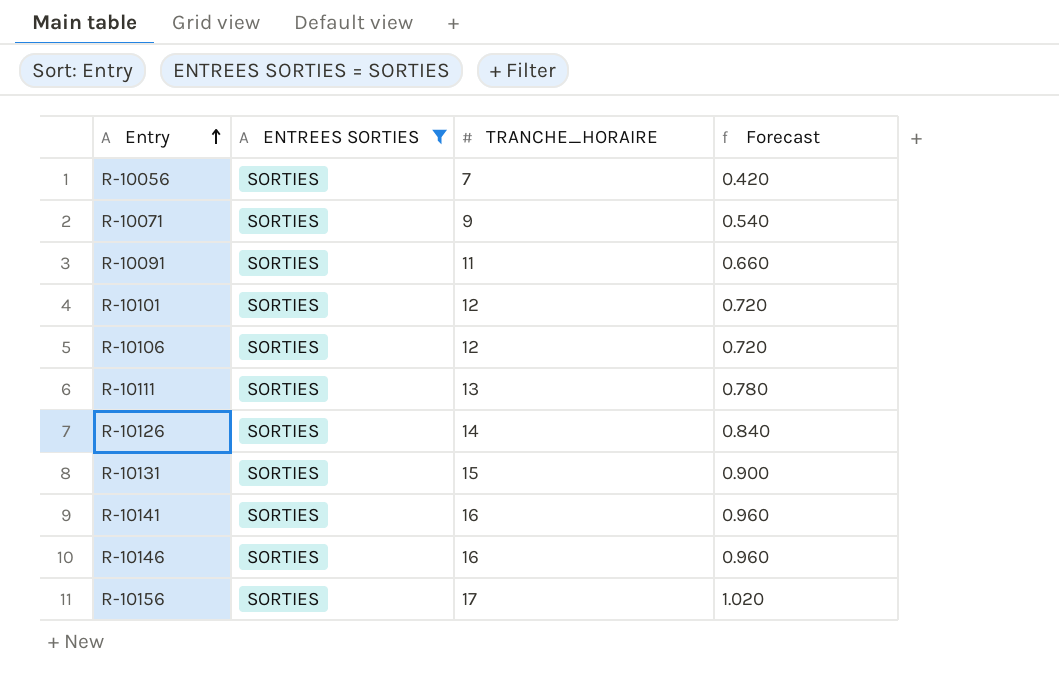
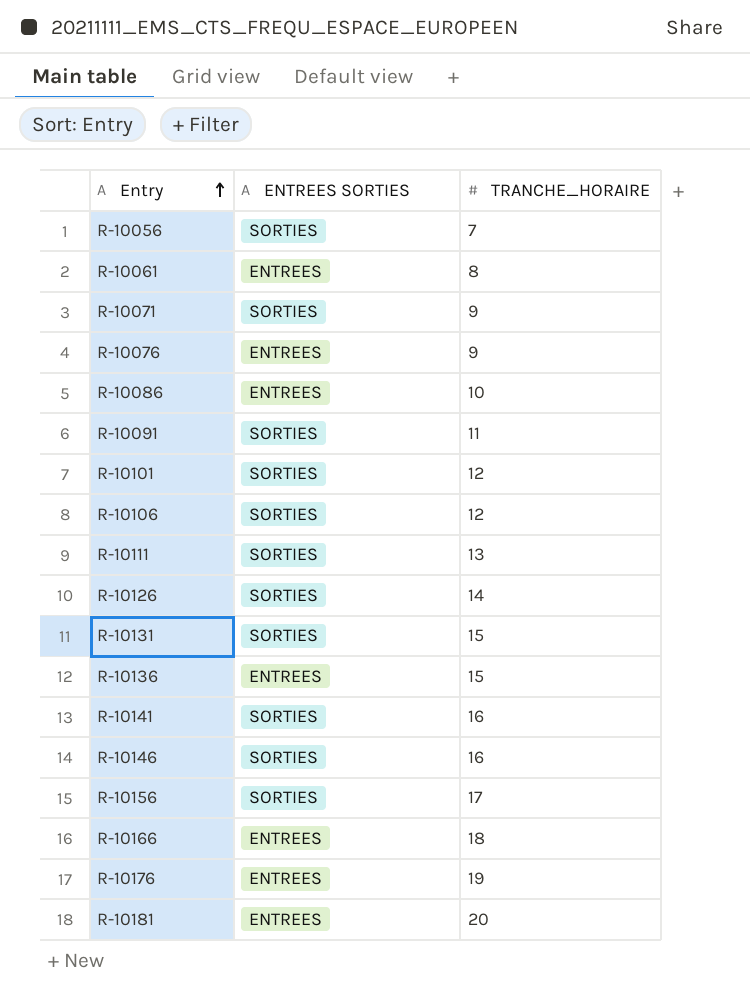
filter: ENTREES SORTIES = SORTIES -> none
column Forecast | formula: [TRANCHE_HORAIRE] * 0.06 -> none

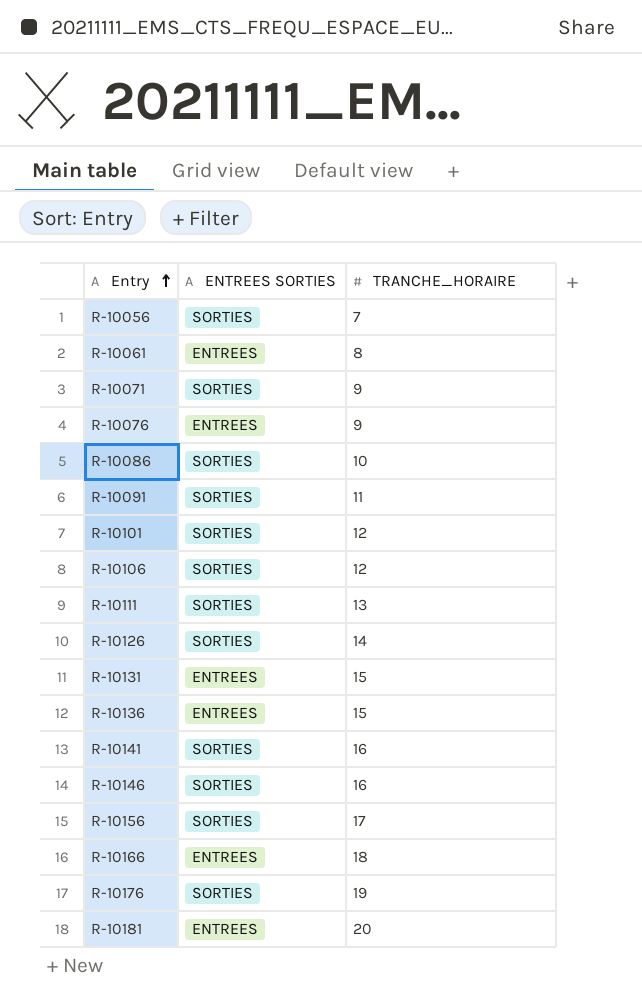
R-10086 | ENTREES SORTIES: ENTREES -> SORTIES
R-10131 | ENTREES SORTIES: SORTIES -> ENTREES
R-10176 | ENTREES SORTIES: ENTREES -> SORTIES

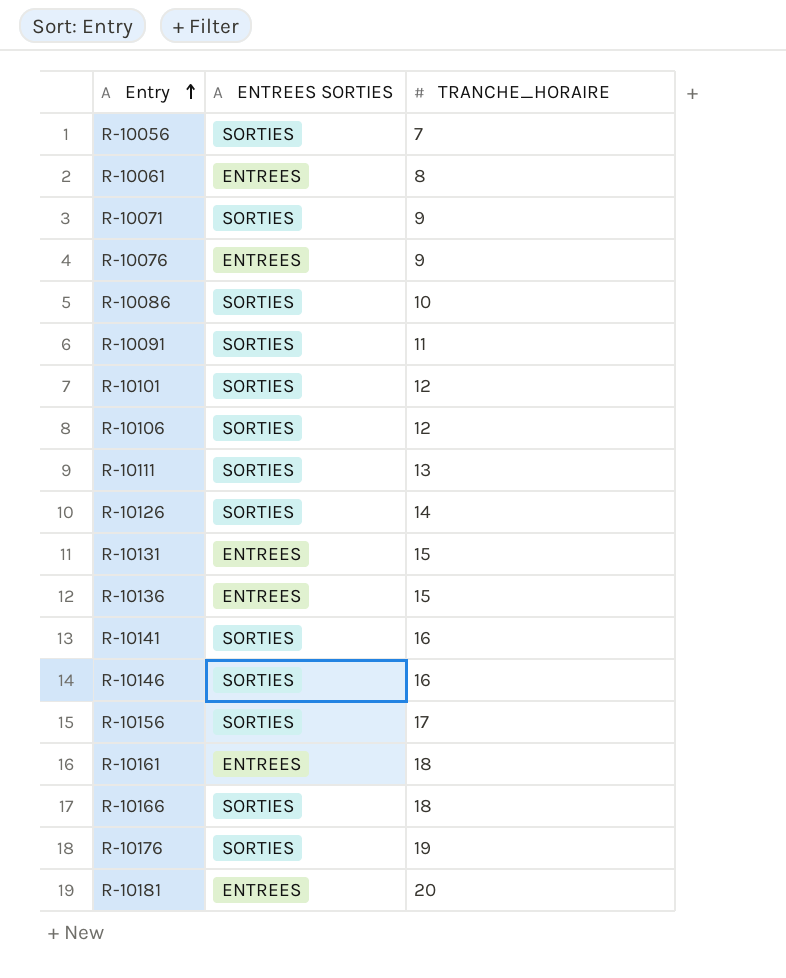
row R-10161: none -> ENTREES | 18
R-10166 | ENTREES SORTIES: ENTREES -> SORTIES

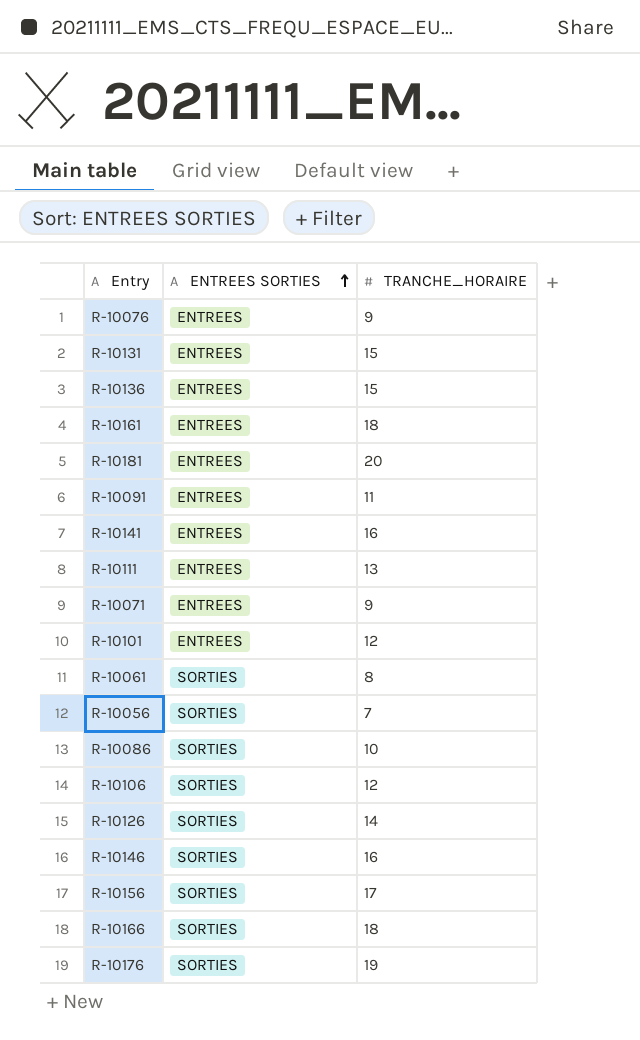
row order: Entry ascending -> ENTREES SORTIES ascending
R-10091 | ENTREES SORTIES: SORTIES -> ENTREES
R-10141 | ENTREES SORTIES: SORTIES -> ENTREES
R-10111 | ENTREES SORTIES: SORTIES -> ENTREES
R-10071 | ENTREES SORTIES: SORTIES -> ENTREES
R-10101 | ENTREES SORTIES: SORTIES -> ENTREES
R-10061 | ENTREES SORTIES: ENTREES -> SORTIES

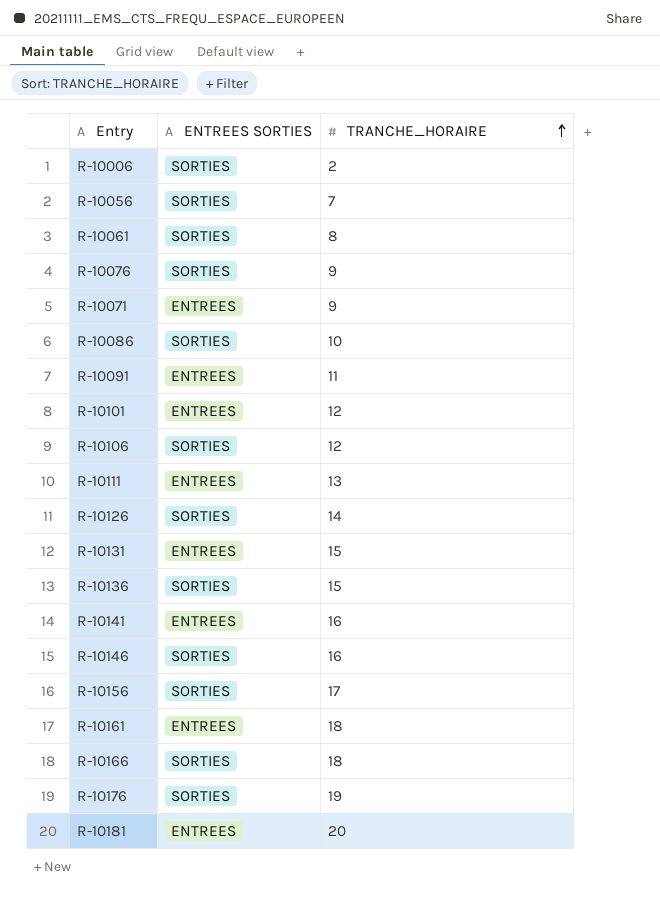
row order: ENTREES SORTIES ascending -> TRANCHE_HORAIRE ascending
row R-10006: none -> SORTIES | 2
R-10076 | ENTREES SORTIES: ENTREES -> SORTIES
R-10136 | ENTREES SORTIES: ENTREES -> SORTIES

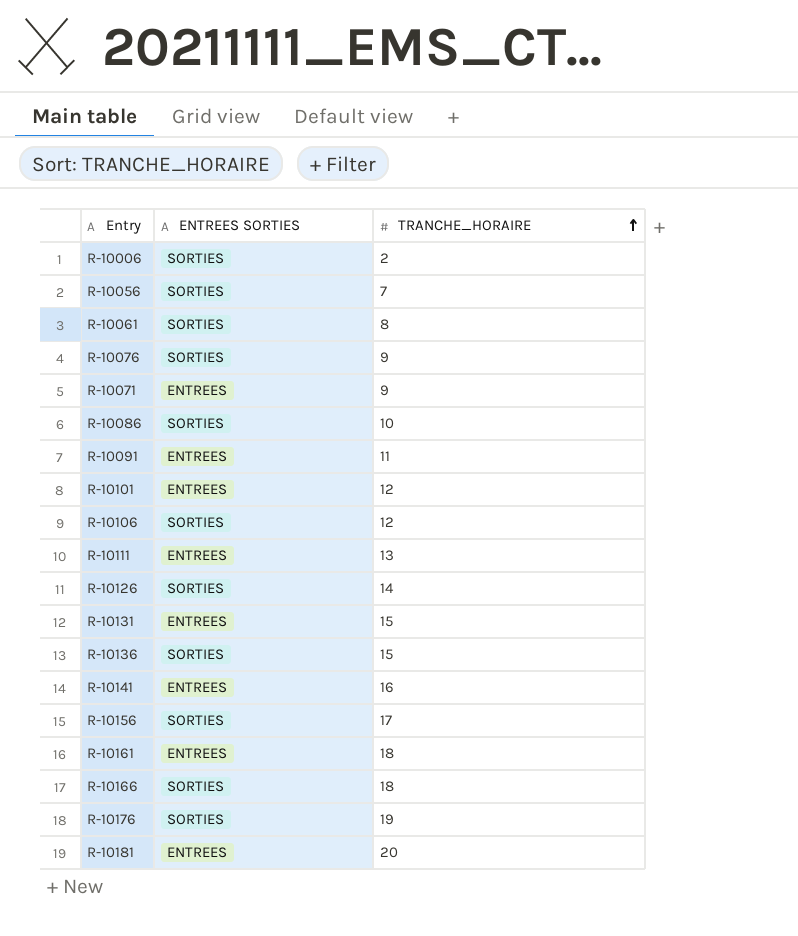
row R-10146: SORTIES | 16 -> none

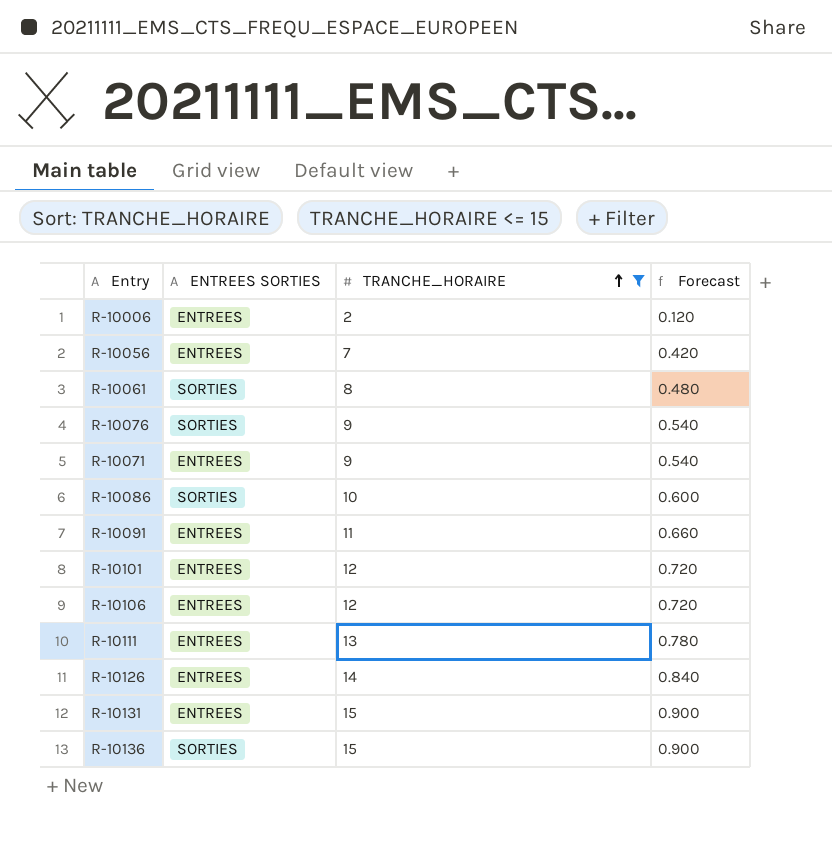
filter: none -> TRANCHE_HORAIRE <= 15
column Forecast | formula: none -> [TRANCHE_HORAIRE] * 0.06
R-10006 | ENTREES SORTIES: SORTIES -> ENTREES
R-10056 | ENTREES SORTIES: SORTIES -> ENTREES
R-10106 | ENTREES SORTIES: SORTIES -> ENTREES
R-10126 | ENTREES SORTIES: SORTIES -> ENTREES

